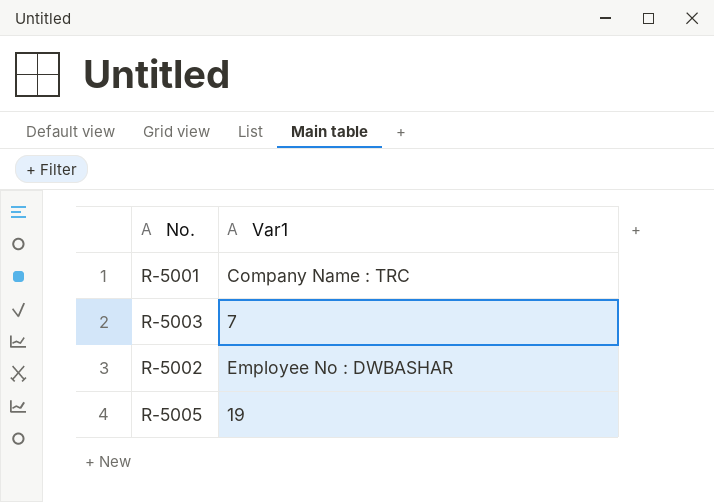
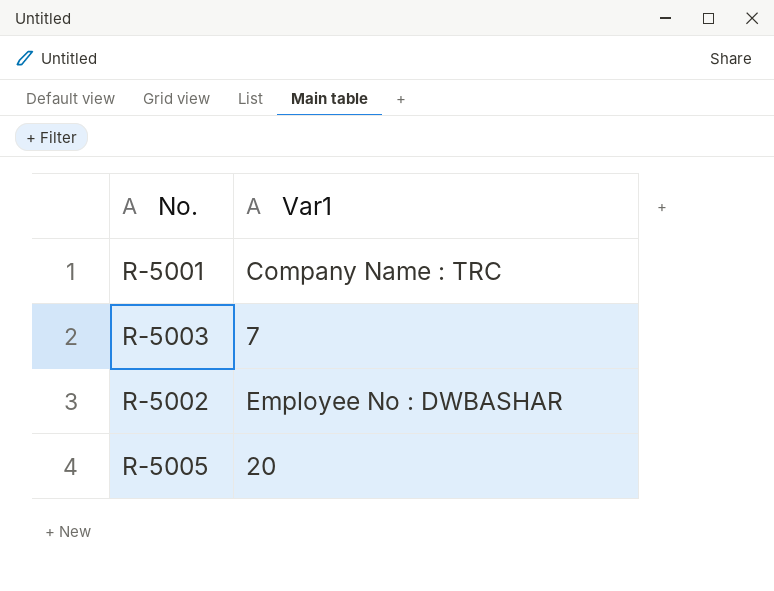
R-5005 | Var1: 19 -> 20

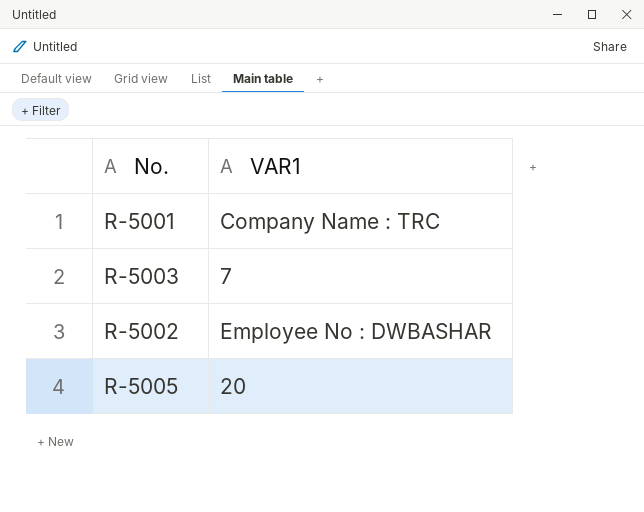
column name: Var1 -> VAR1

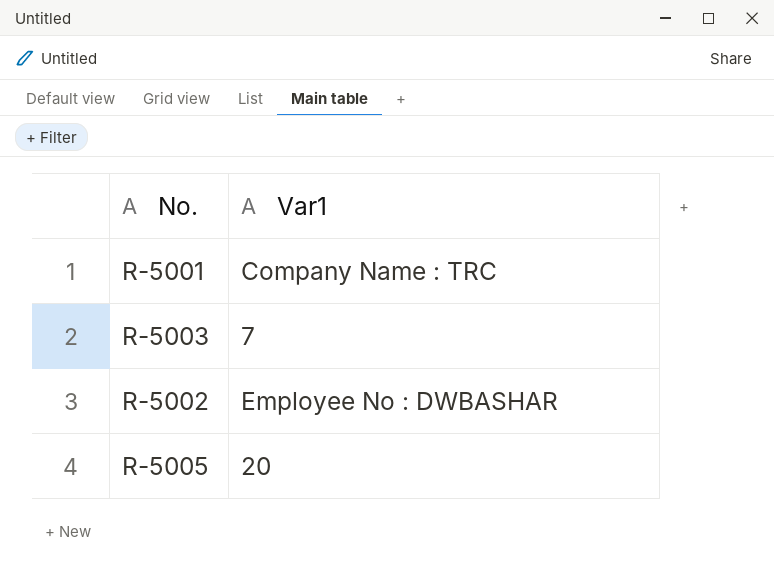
column name: VAR1 -> Var1

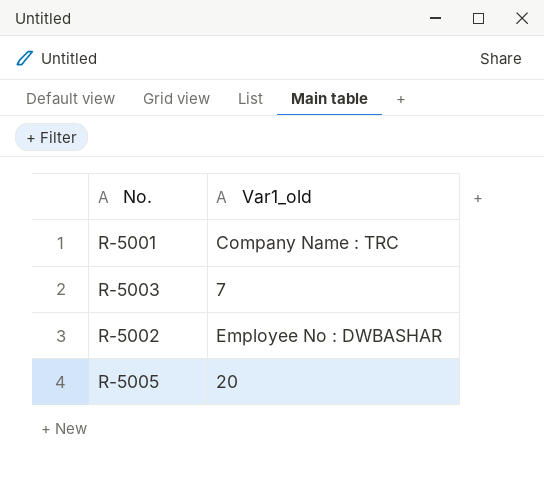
column name: Var1 -> Var1_old

